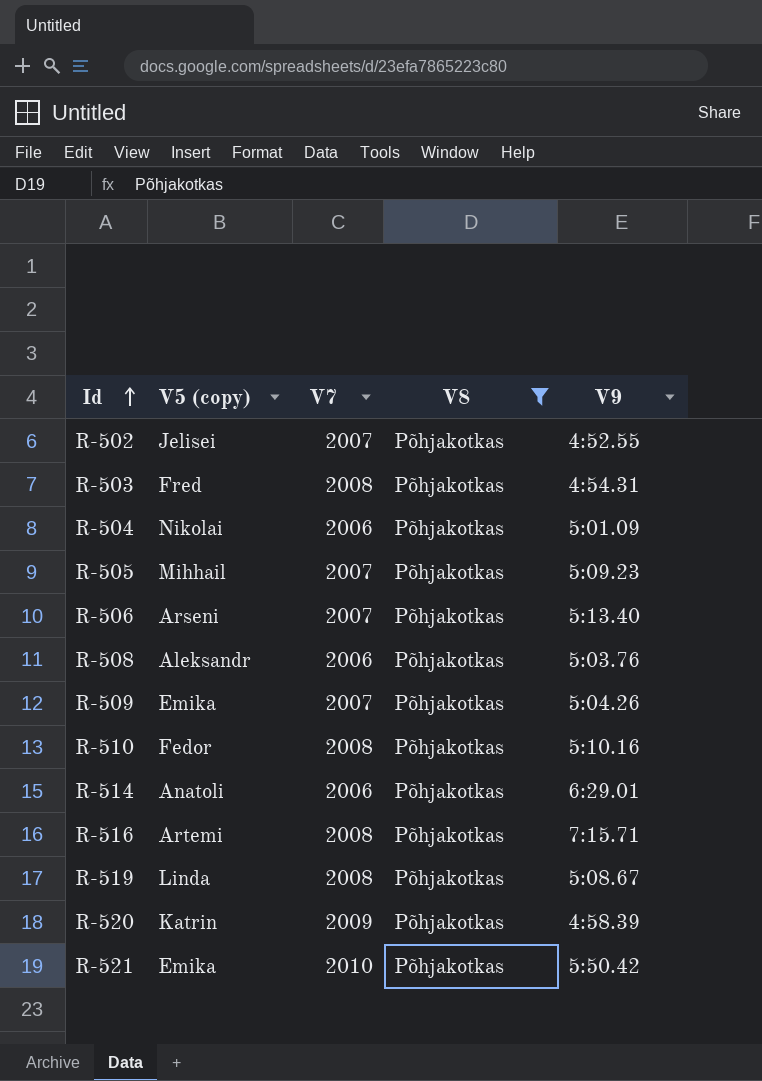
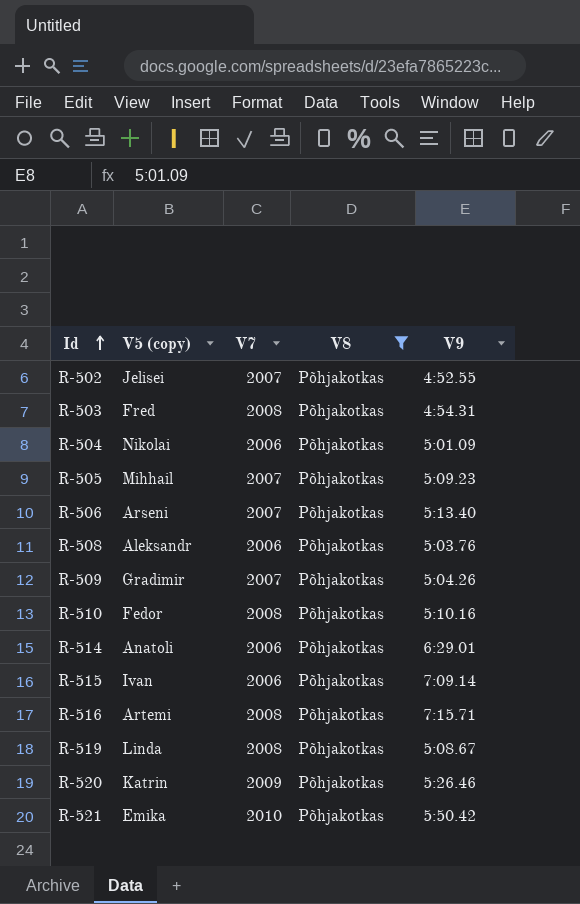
R-509 | V5 (copy): Emika -> Gradimir
row R-515: none -> Ivan | 2006 | Põhjakotkas | 7:09.14
R-520 | V9: 4:58.39 -> 5:26.46

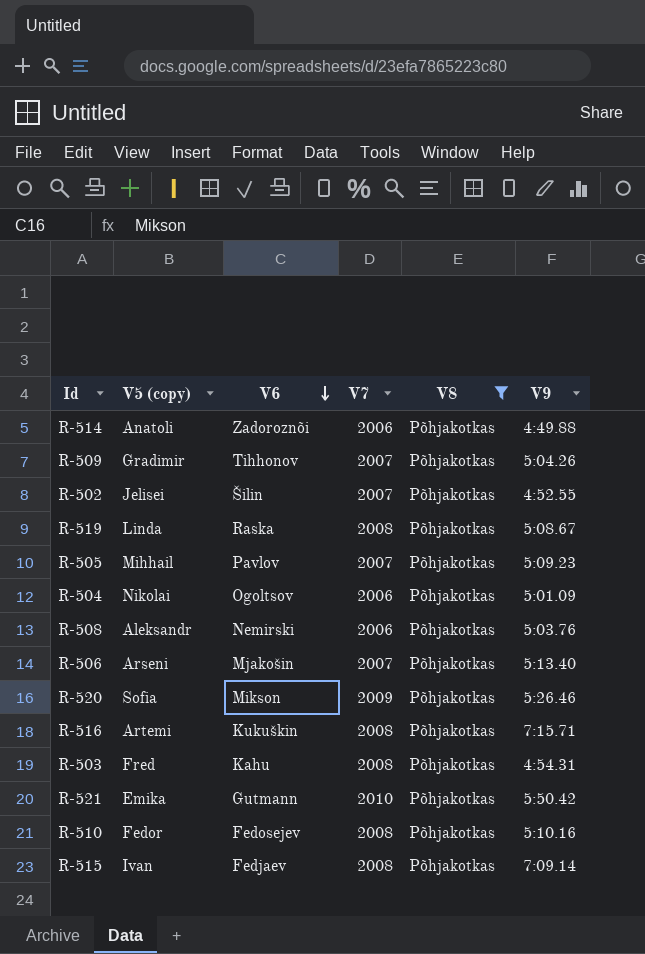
row order: Id ascending -> V6 descending
column V6 | position: none -> 3
R-514 | V9: 6:29.01 -> 4:49.88
R-520 | V5 (copy): Katrin -> Sofia
R-515 | V7: 2006 -> 2008

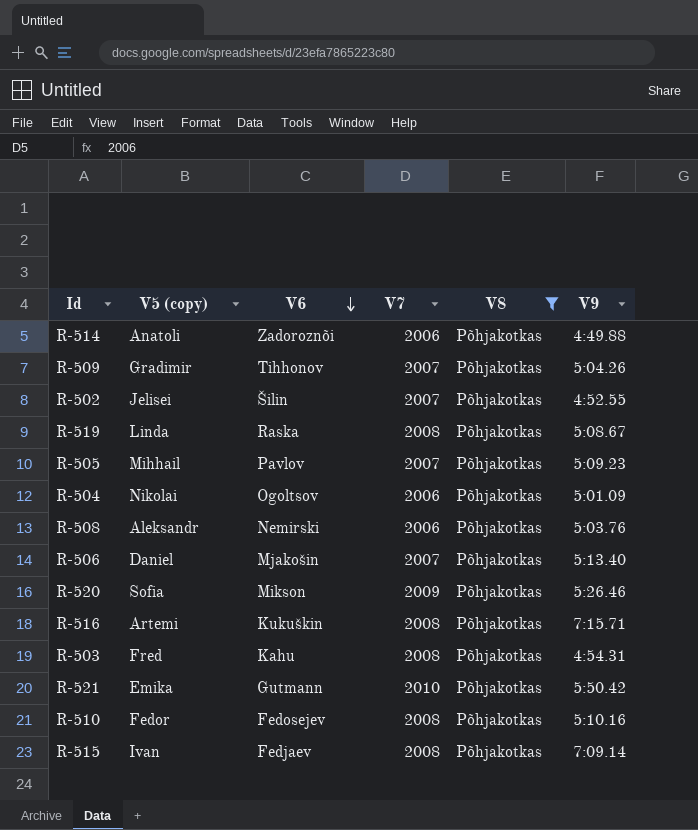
R-506 | V5 (copy): Arseni -> Daniel

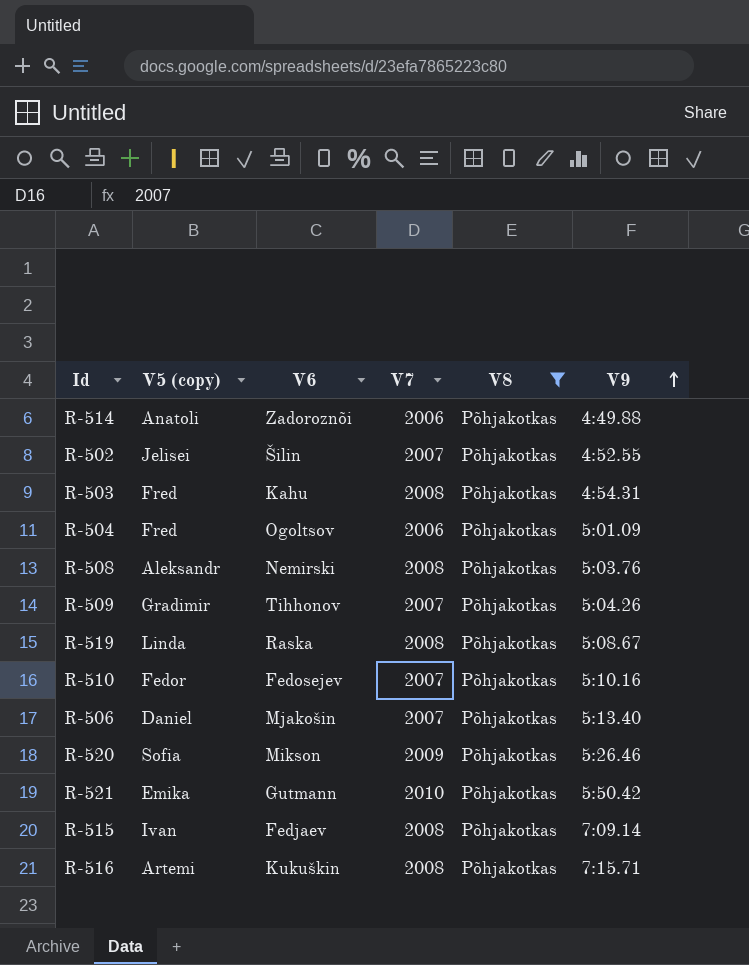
row order: V6 descending -> V9 ascending
row R-505: Mihhail | Pavlov | 2007 | Põhjakotkas | 5:09.23 -> none
R-504 | V5 (copy): Nikolai -> Fred
R-508 | V7: 2006 -> 2008
R-510 | V7: 2008 -> 2007

